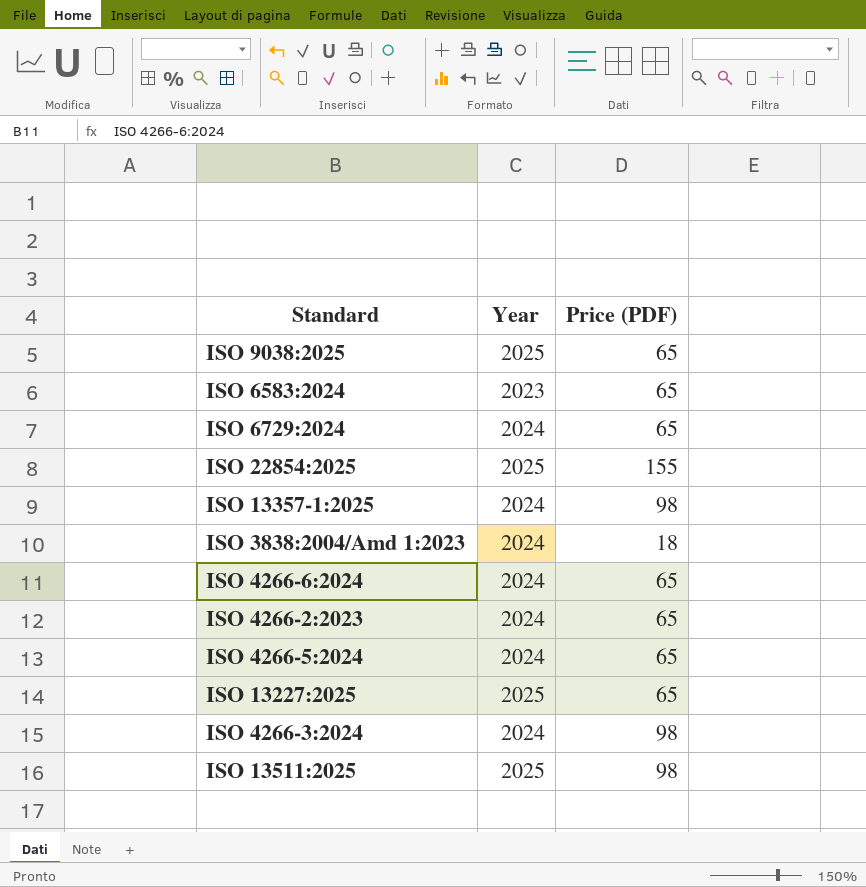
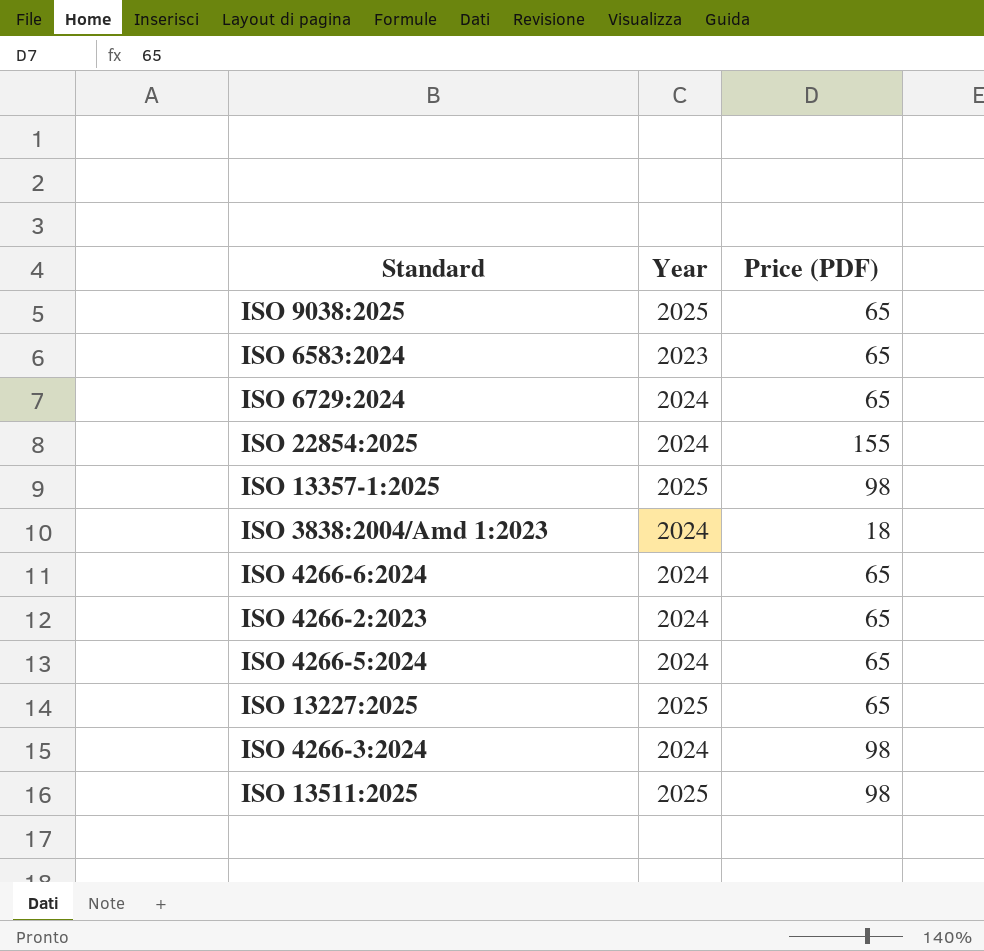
ISO 22854:2025 | Year: 2025 -> 2024
ISO 13357-1:2025 | Year: 2024 -> 2025

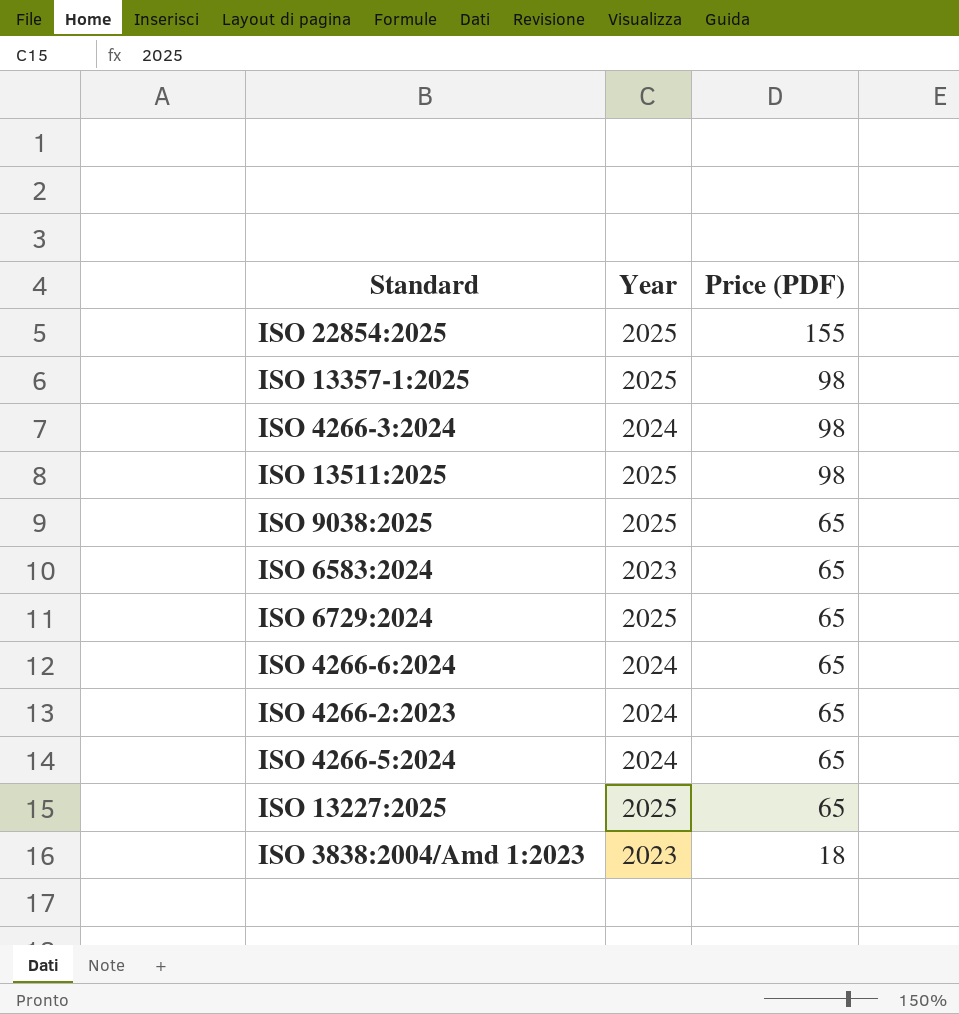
row order: none -> Price (PDF) descending
ISO 22854:2025 | Year: 2024 -> 2025
ISO 6729:2024 | Year: 2024 -> 2025
ISO 3838:2004/Amd 1:2023 | Year: 2024 -> 2023

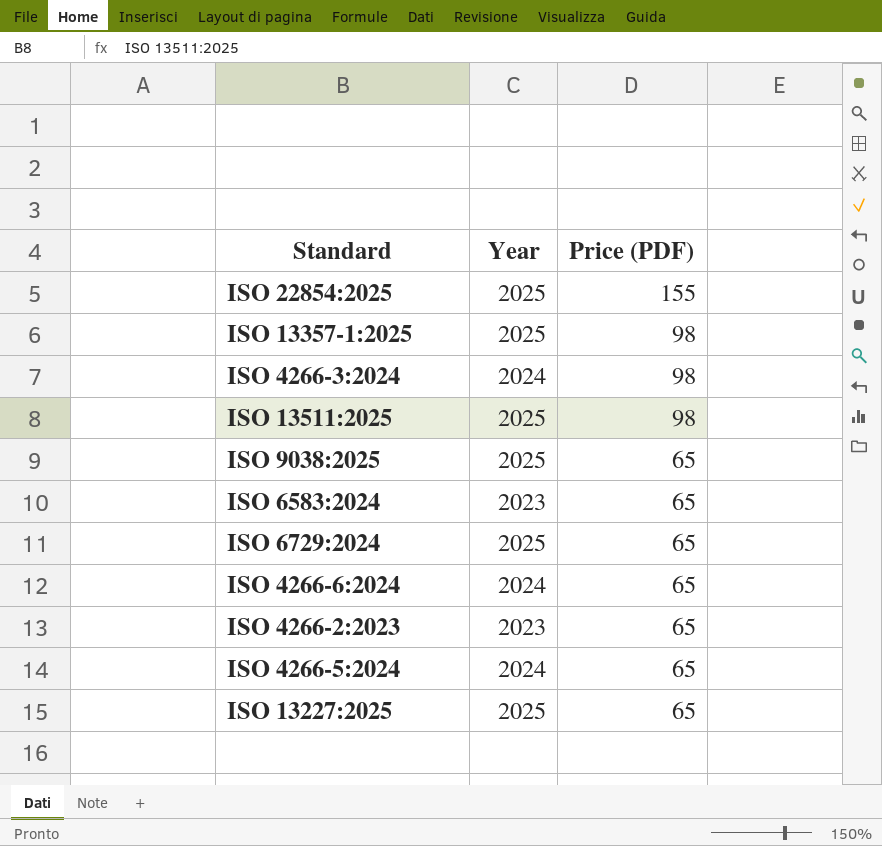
row ISO 3838:2004/Amd 1:2023: 2023 | 18 -> none
ISO 4266-2:2023 | Year: 2024 -> 2023

